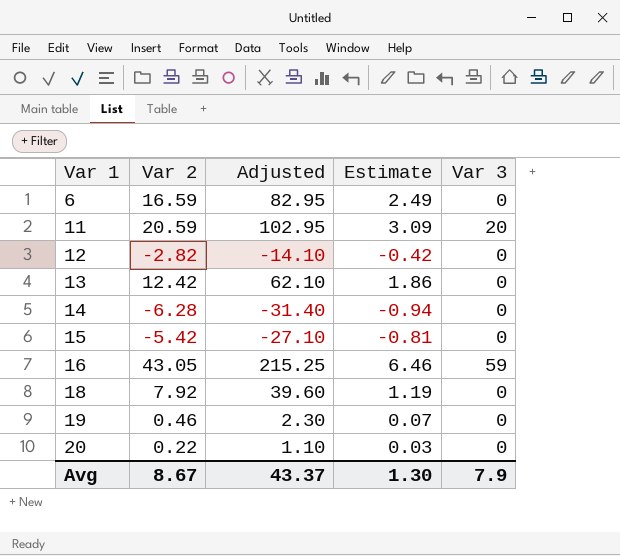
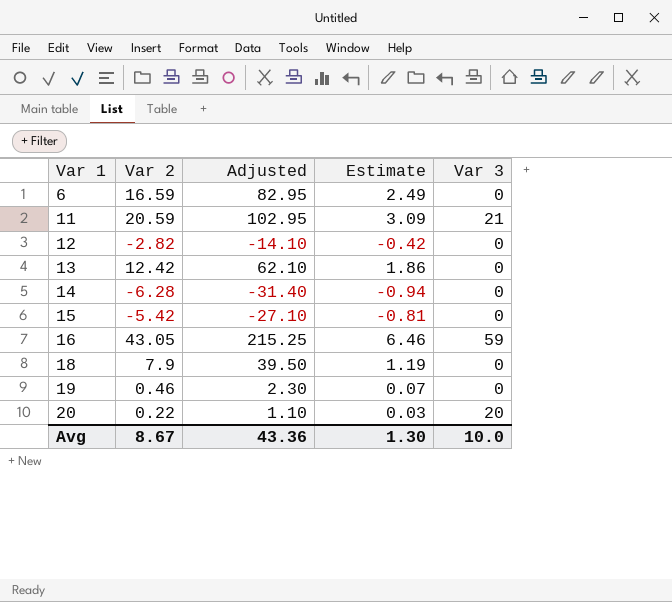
11 | Var 3: 20 -> 21
18 | Var 2: 7.92 -> 7.9
18 | Adjusted: 39.60 -> 39.50
20 | Var 3: 0 -> 20
Avg | Adjusted: 43.37 -> 43.36
Avg | Var 3: 7.9 -> 10.0

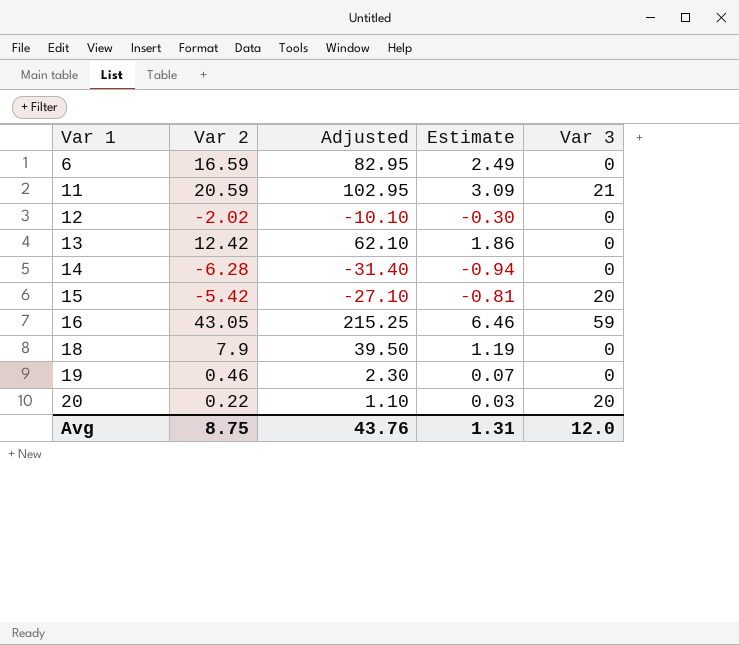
12 | Var 2: -2.82 -> -2.02
12 | Adjusted: -14.10 -> -10.10
12 | Estimate: -0.42 -> -0.30
15 | Var 3: 0 -> 20
Avg | Var 2: 8.67 -> 8.75
Avg | Adjusted: 43.36 -> 43.76
Avg | Estimate: 1.30 -> 1.31
Avg | Var 3: 10.0 -> 12.0

